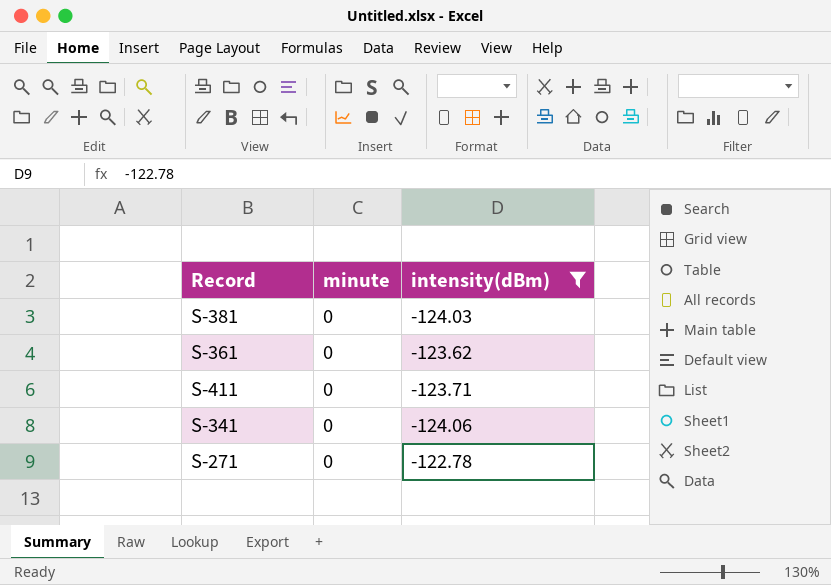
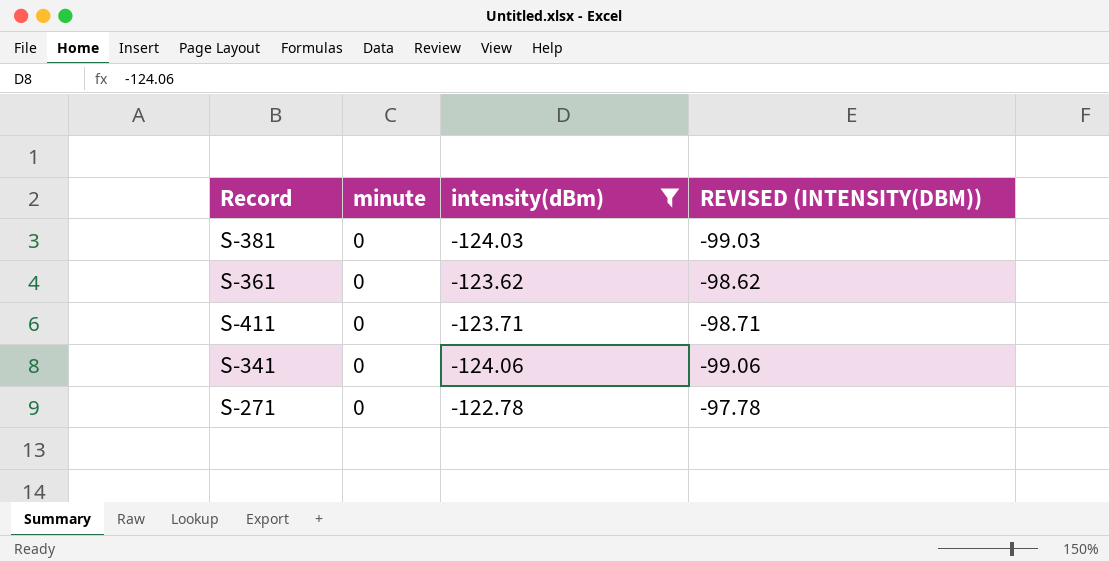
column REVISED (INTENSITY(DBM)) | formula: none -> [intensity(dBm)] + 25

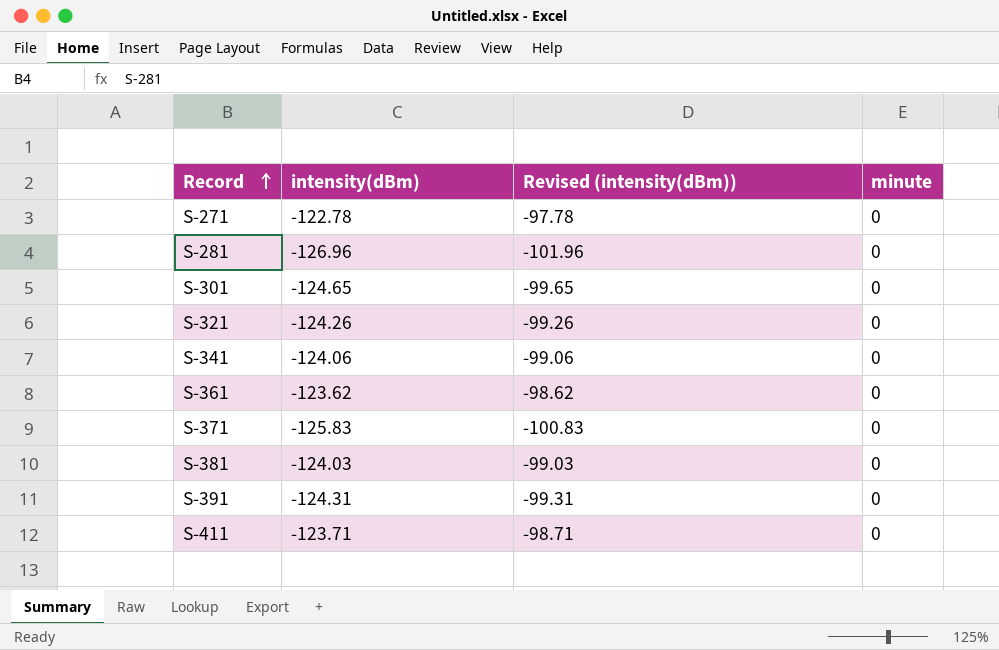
filter: intensity(dBm) >= -124.06 -> none
row order: none -> Record ascending
column name: REVISED (INTENSITY(DBM)) -> Revised (intensity(dBm))
column minute | position: 2 -> 4

